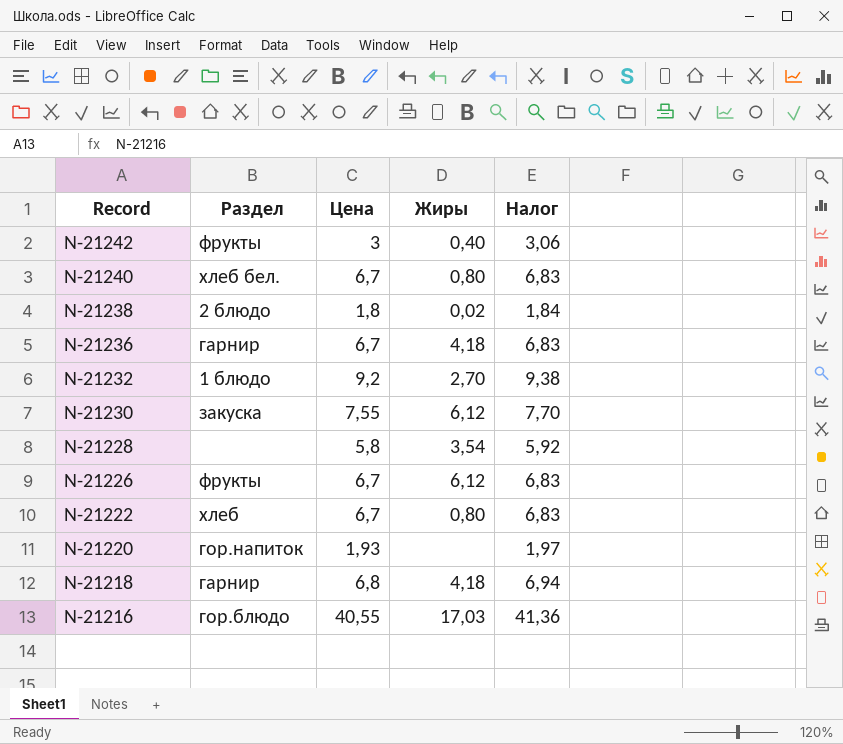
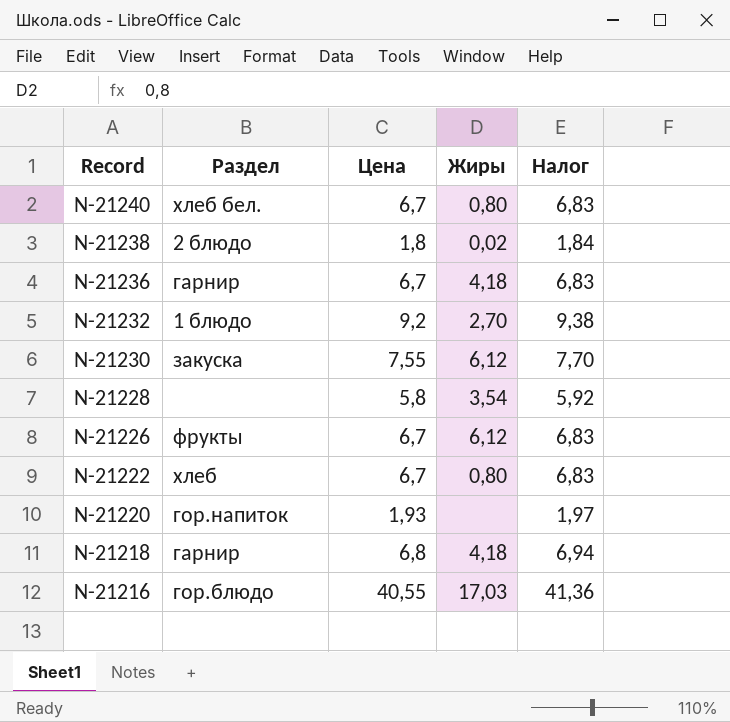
row N-21242: фрукты | 3 | 0,40 | 3,06 -> none

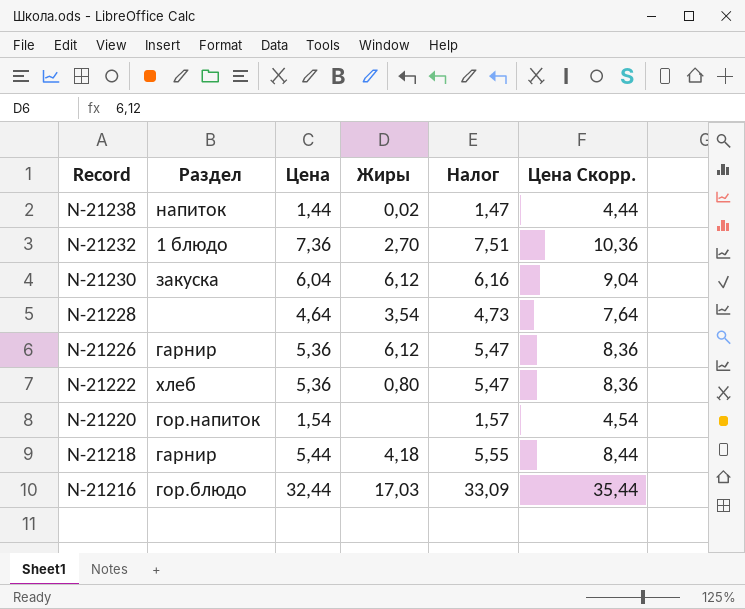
column Цена Скорр. | formula: none -> [Цена] + 3
row N-21240: хлеб бел. | 6,7 | 0,80 | 6,83 -> none
row N-21236: гарнир | 6,7 | 4,18 | 6,83 -> none
N-21238 | Раздел: 2 блюдо -> напиток
N-21238 | Цена: 1,8 -> 1,44
N-21238 | Налог: 1,84 -> 1,47
N-21232 | Цена: 9,2 -> 7,36
N-21232 | Налог: 9,38 -> 7,51
N-21230 | Цена: 7,55 -> 6,04
N-21230 | Налог: 7,70 -> 6,16
N-21228 | Цена: 5,8 -> 4,64
N-21228 | Налог: 5,92 -> 4,73
N-21226 | Раздел: фрукты -> гарнир
N-21226 | Цена: 6,7 -> 5,36
N-21226 | Налог: 6,83 -> 5,47
N-21222 | Цена: 6,7 -> 5,36
N-21222 | Налог: 6,83 -> 5,47
N-21220 | Цена: 1,93 -> 1,54
N-21220 | Налог: 1,97 -> 1,57
N-21218 | Цена: 6,8 -> 5,44
N-21218 | Налог: 6,94 -> 5,55
N-21216 | Цена: 40,55 -> 32,44
N-21216 | Налог: 41,36 -> 33,09

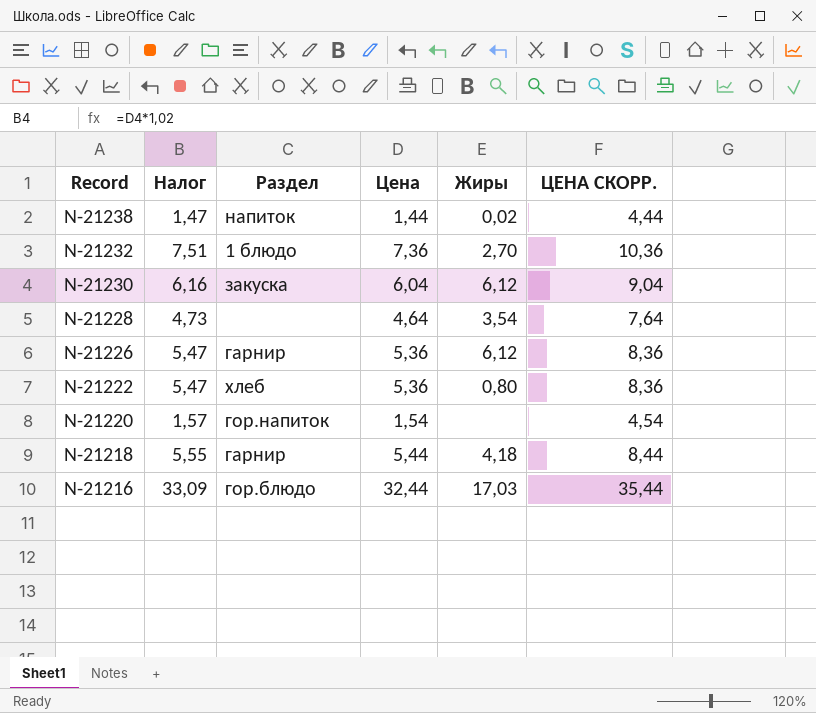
column Налог | position: 5 -> 2
column name: Цена Скорр. -> ЦЕНА СКОРР.

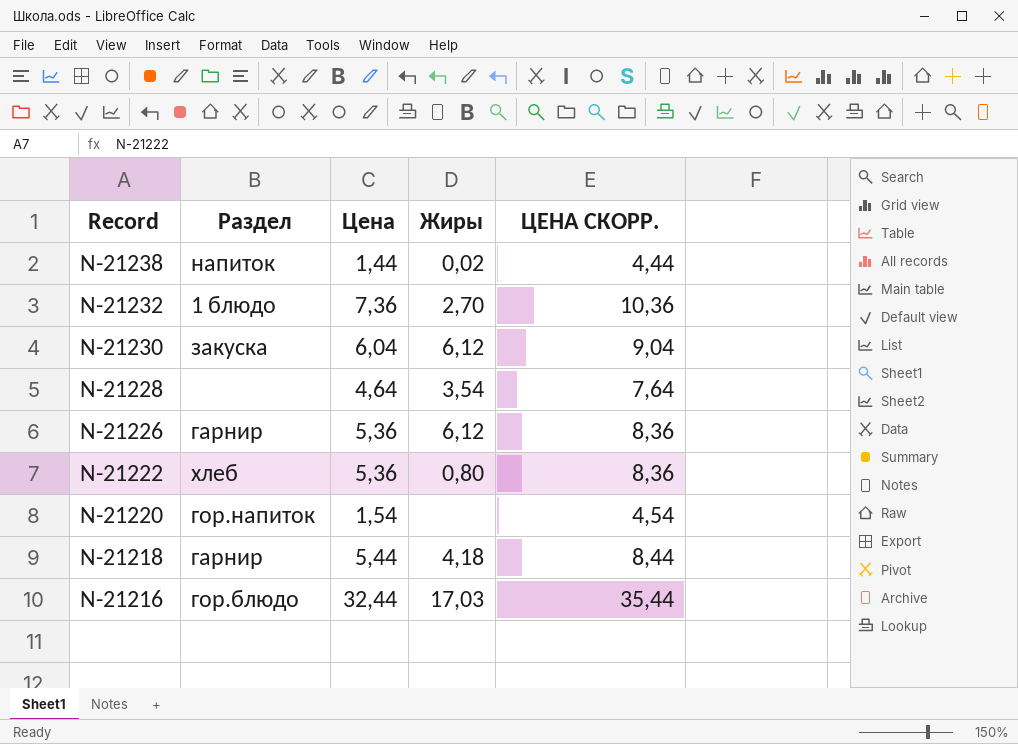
column Налог | formula: [Цена] * 1,02 -> none

